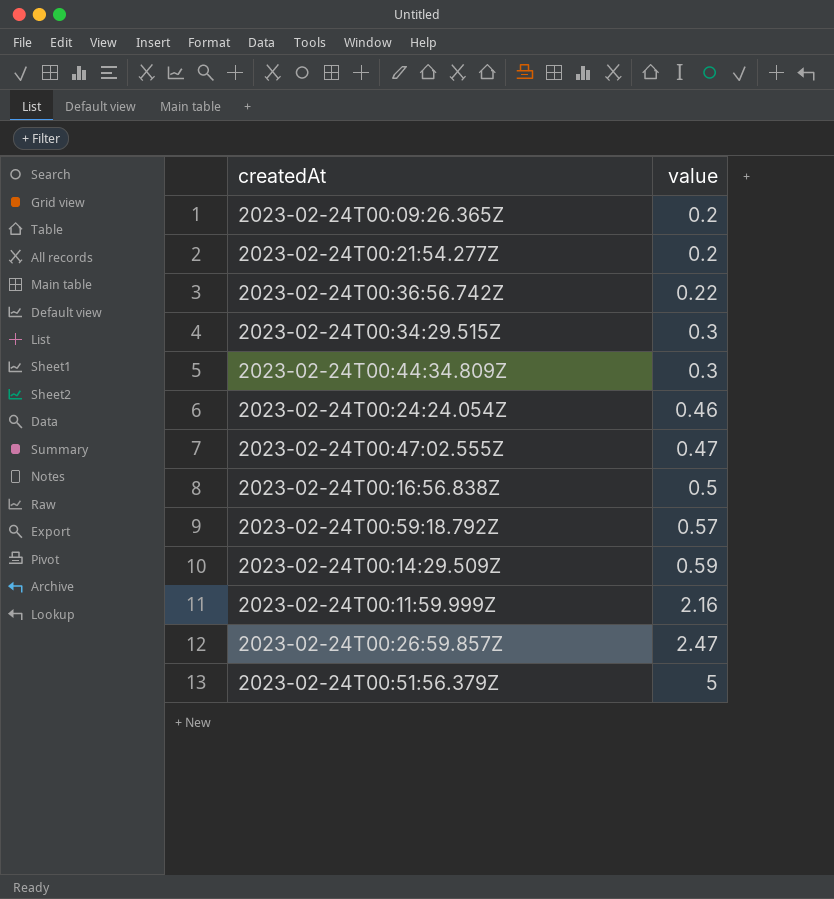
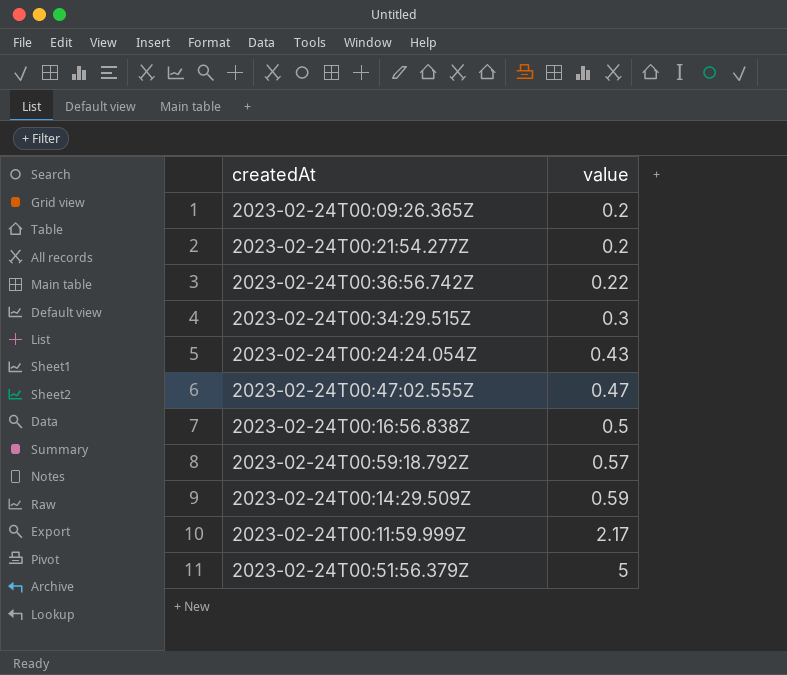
row 2023-02-24T00:44:34.809Z: 0.3 -> none
row 2023-02-24T00:26:59.857Z: 2.47 -> none
2023-02-24T00:24:24.054Z | value: 0.46 -> 0.43
2023-02-24T00:11:59.999Z | value: 2.16 -> 2.17

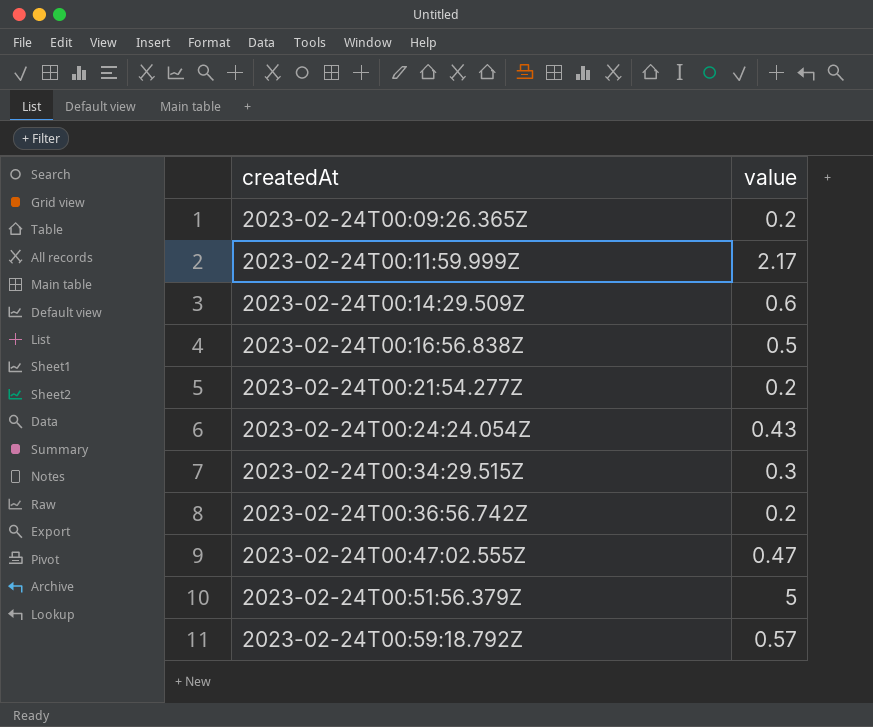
row order: value ascending -> createdAt ascending
2023-02-24T00:14:29.509Z | value: 0.59 -> 0.6
2023-02-24T00:36:56.742Z | value: 0.22 -> 0.2

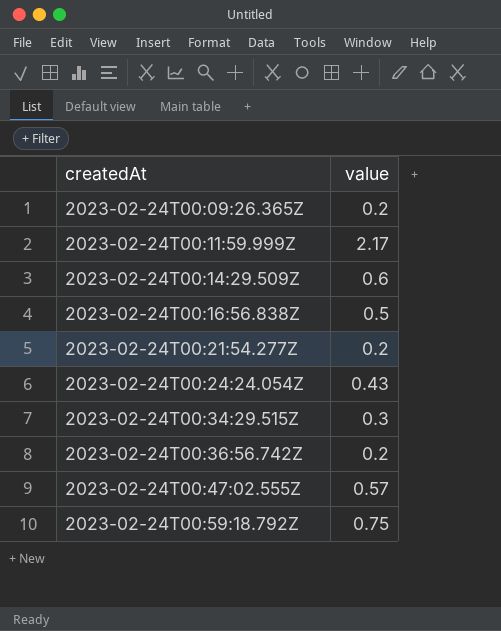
row 2023-02-24T00:51:56.379Z: 5 -> none
2023-02-24T00:47:02.555Z | value: 0.47 -> 0.57
2023-02-24T00:59:18.792Z | value: 0.57 -> 0.75

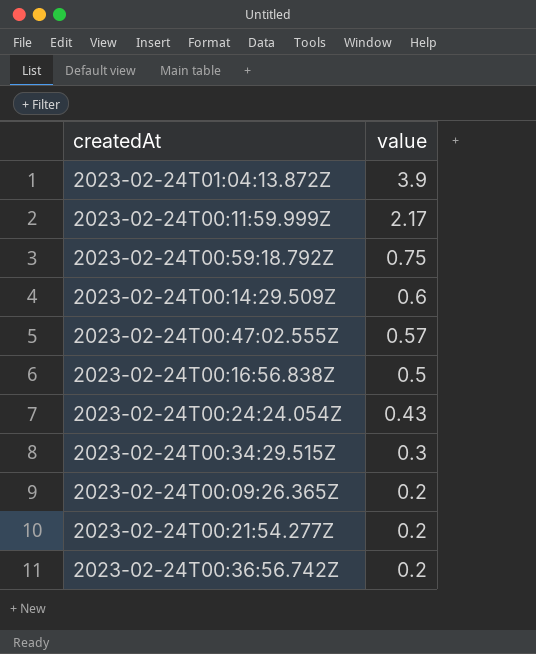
row order: createdAt ascending -> value descending
row 2023-02-24T01:04:13.872Z: none -> 3.9

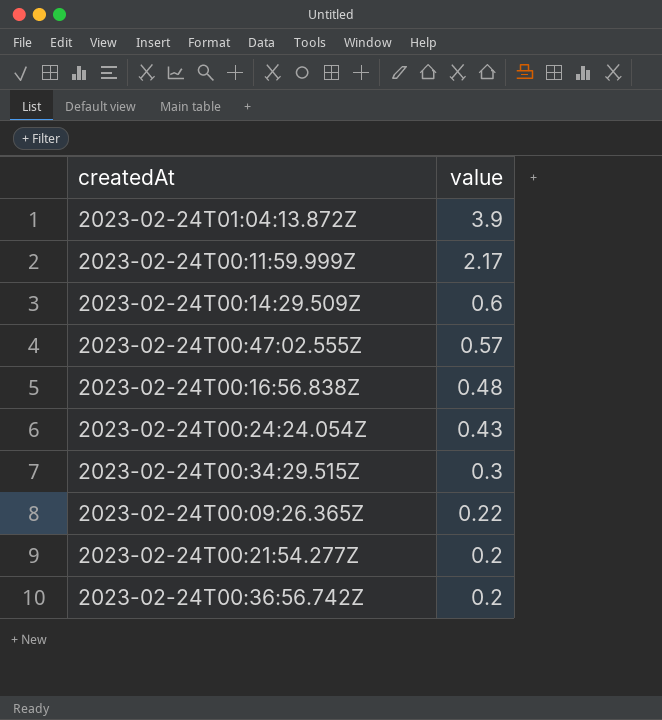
row 2023-02-24T00:59:18.792Z: 0.75 -> none
2023-02-24T00:16:56.838Z | value: 0.5 -> 0.48
2023-02-24T00:09:26.365Z | value: 0.2 -> 0.22

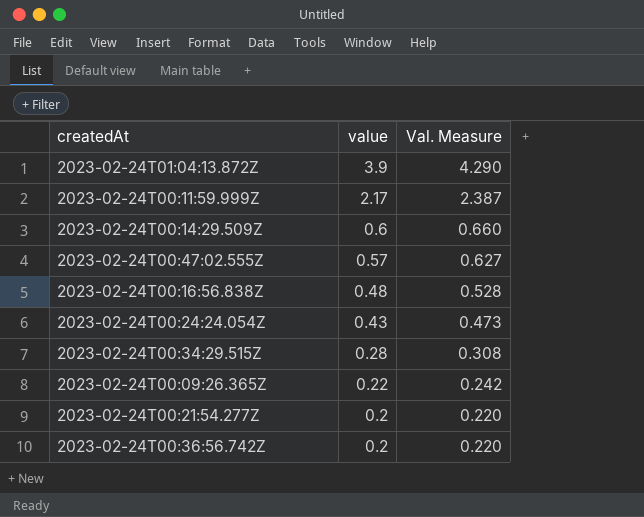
column Val. Measure | formula: none -> [value] * 1.1
2023-02-24T00:34:29.515Z | value: 0.3 -> 0.28

